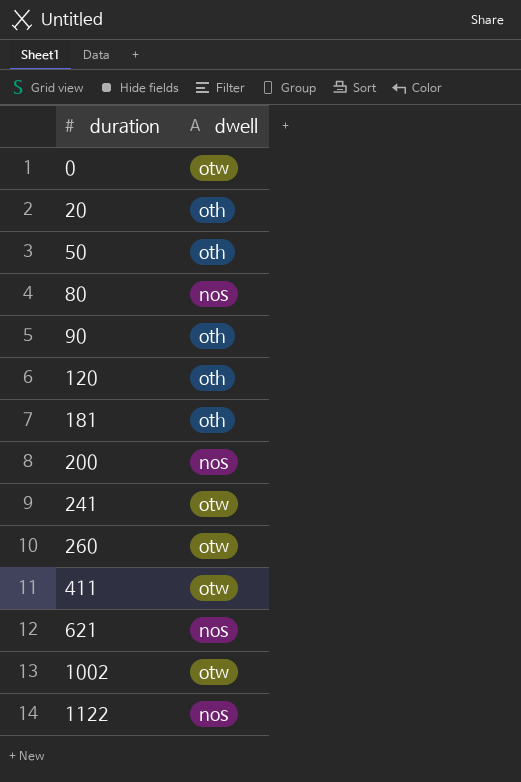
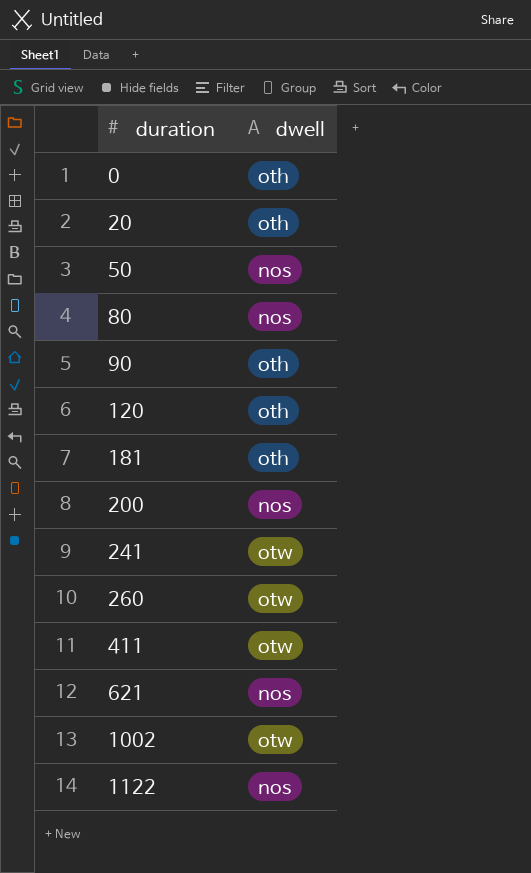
0 | dwell: otw -> oth
50 | dwell: oth -> nos

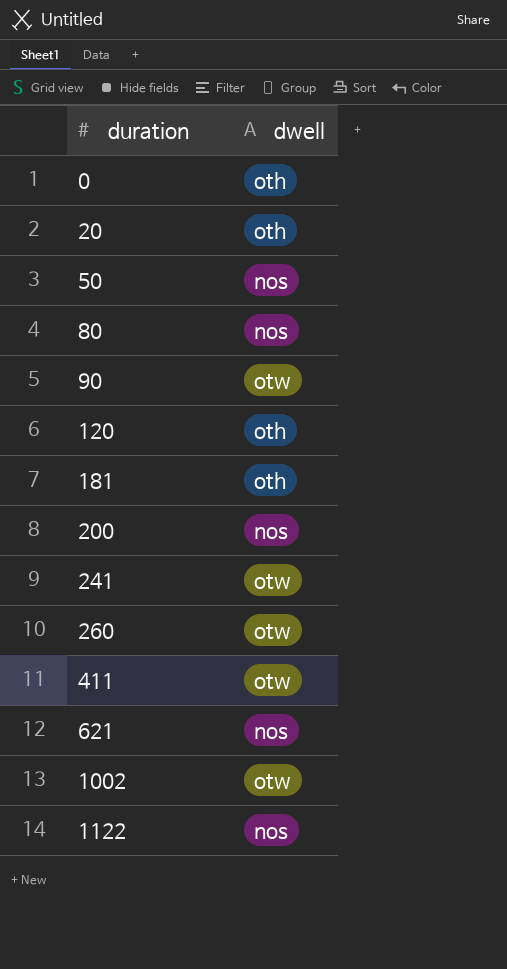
90 | dwell: oth -> otw

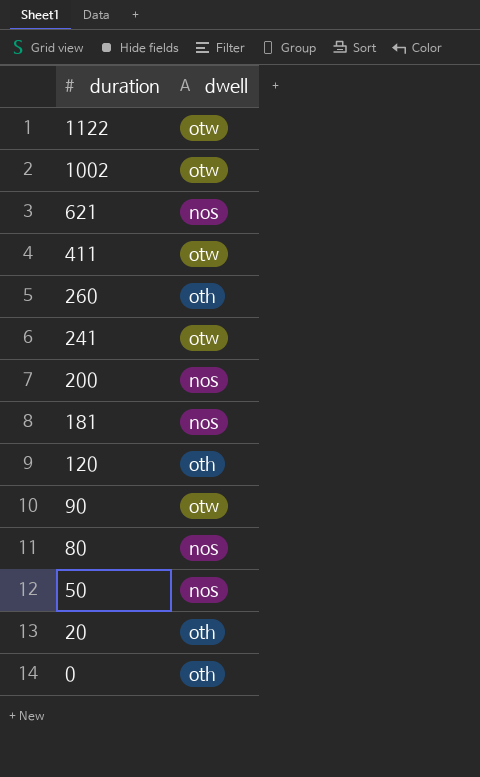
row order: duration ascending -> duration descending
1122 | dwell: nos -> otw
260 | dwell: otw -> oth
181 | dwell: oth -> nos

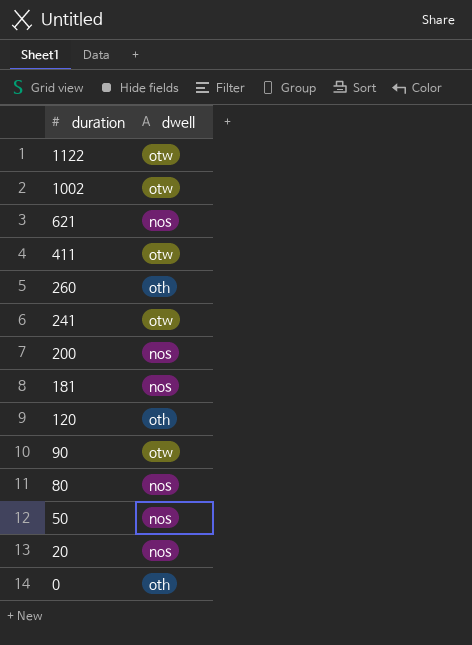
20 | dwell: oth -> nos

